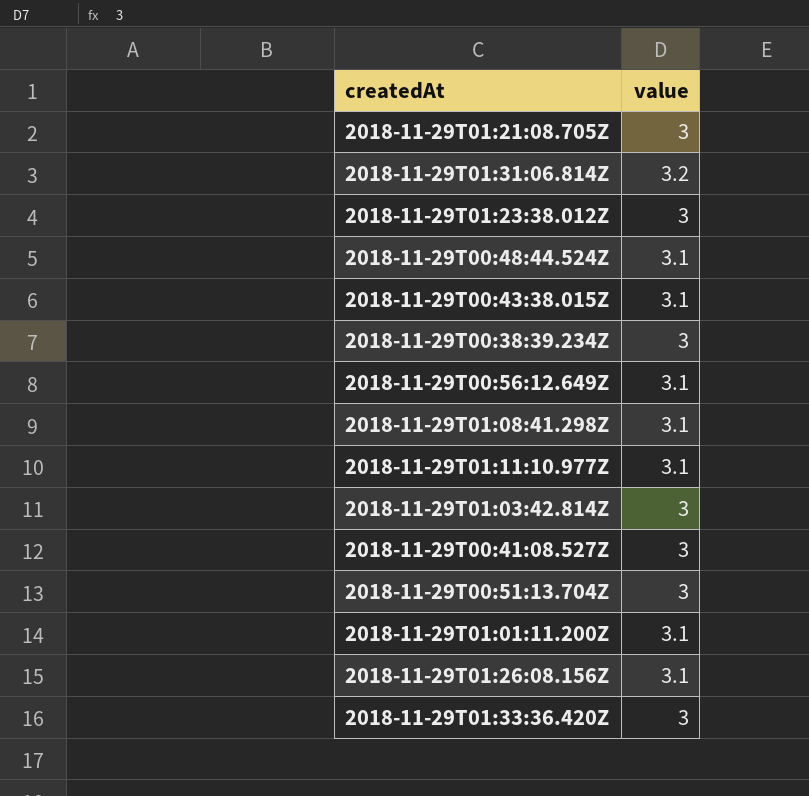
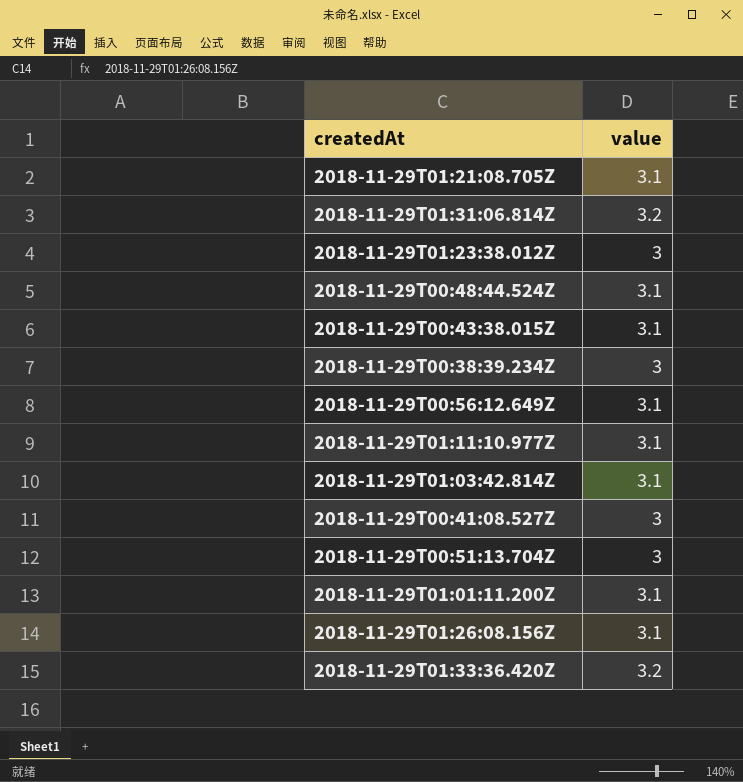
row 2018-11-29T01:08:41.298Z: 3.1 -> none
2018-11-29T01:21:08.705Z | value: 3 -> 3.1
2018-11-29T01:03:42.814Z | value: 3 -> 3.1
2018-11-29T01:33:36.420Z | value: 3 -> 3.2

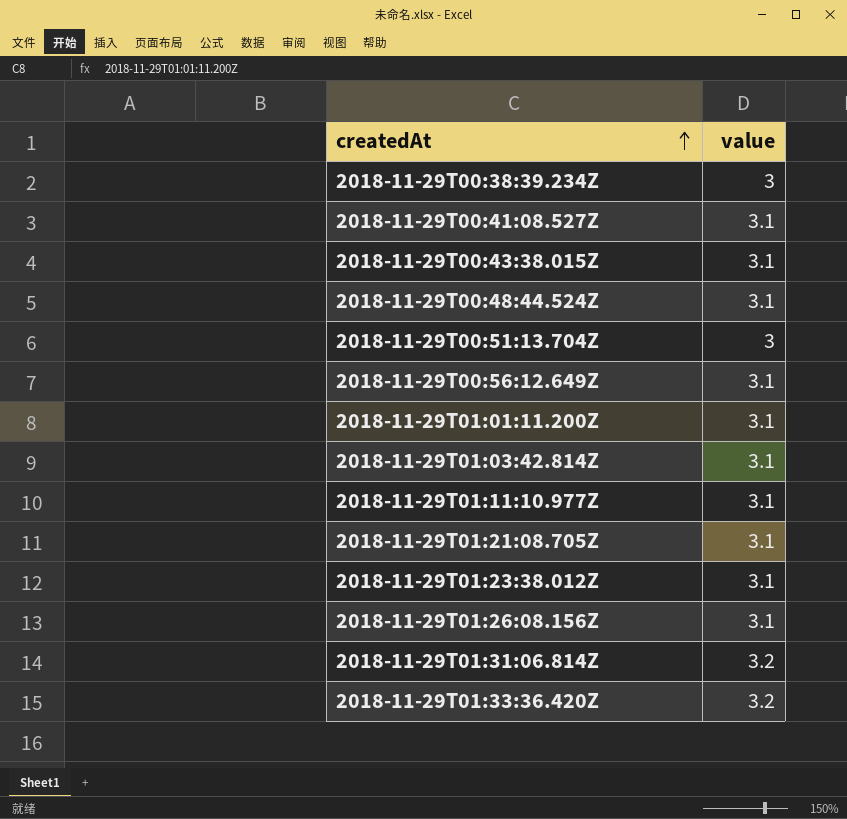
row order: none -> createdAt ascending
2018-11-29T00:41:08.527Z | value: 3 -> 3.1
2018-11-29T01:23:38.012Z | value: 3 -> 3.1

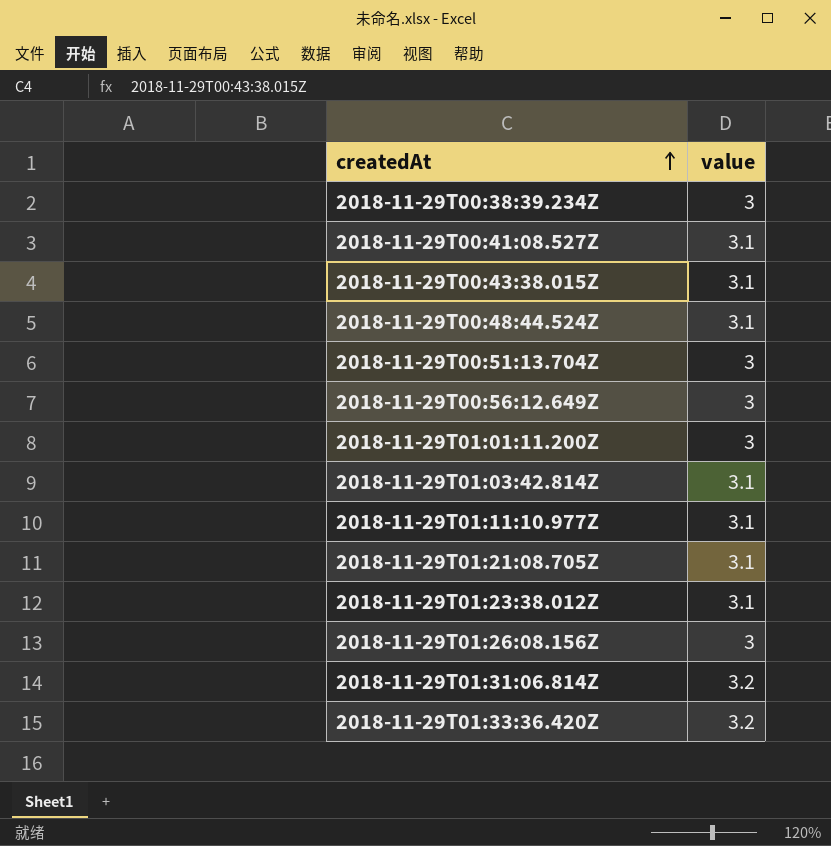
2018-11-29T00:56:12.649Z | value: 3.1 -> 3
2018-11-29T01:01:11.200Z | value: 3.1 -> 3
2018-11-29T01:26:08.156Z | value: 3.1 -> 3

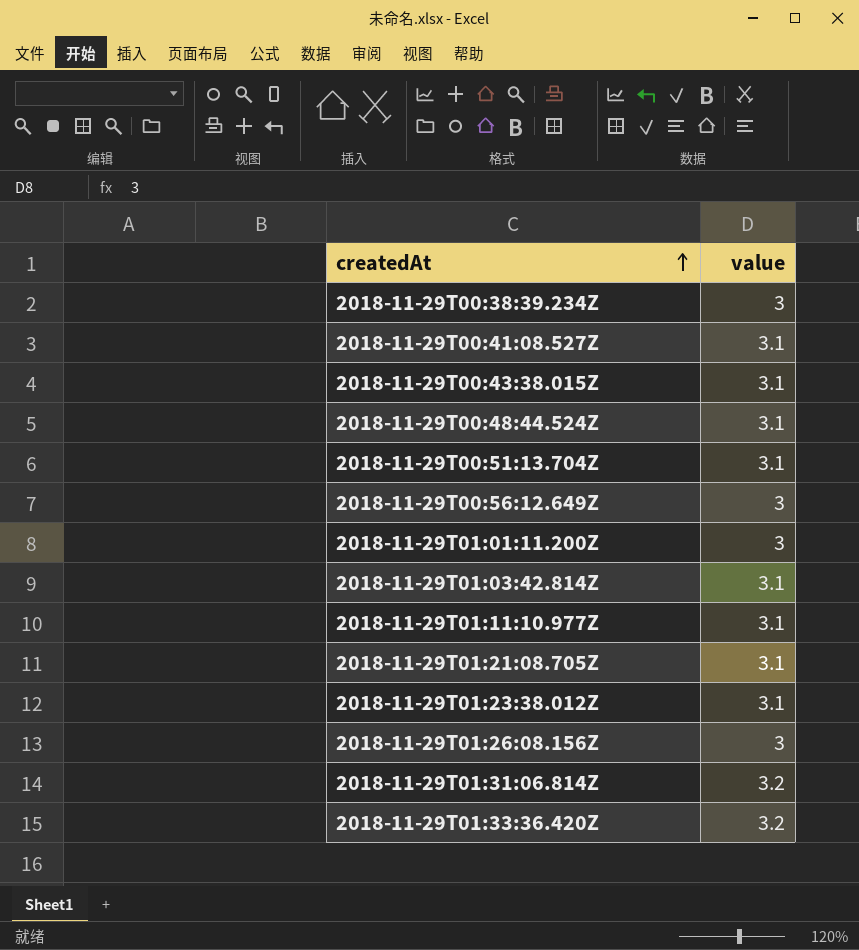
2018-11-29T00:51:13.704Z | value: 3 -> 3.1

